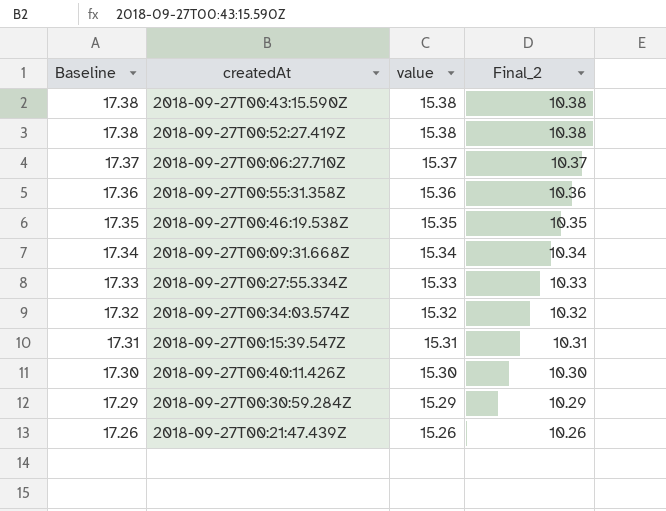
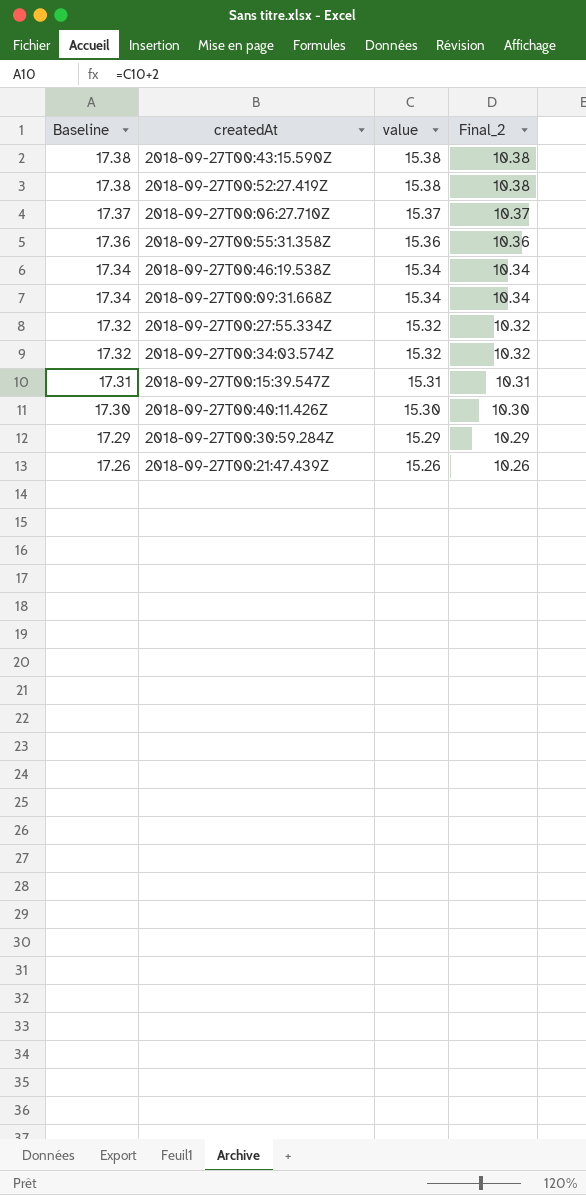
2018-09-27T00:46:19.538Z | Baseline: 17.35 -> 17.34
2018-09-27T00:46:19.538Z | value: 15.35 -> 15.34
2018-09-27T00:46:19.538Z | Final_2: 10.35 -> 10.34
2018-09-27T00:27:55.334Z | Baseline: 17.33 -> 17.32
2018-09-27T00:27:55.334Z | value: 15.33 -> 15.32
2018-09-27T00:27:55.334Z | Final_2: 10.33 -> 10.32

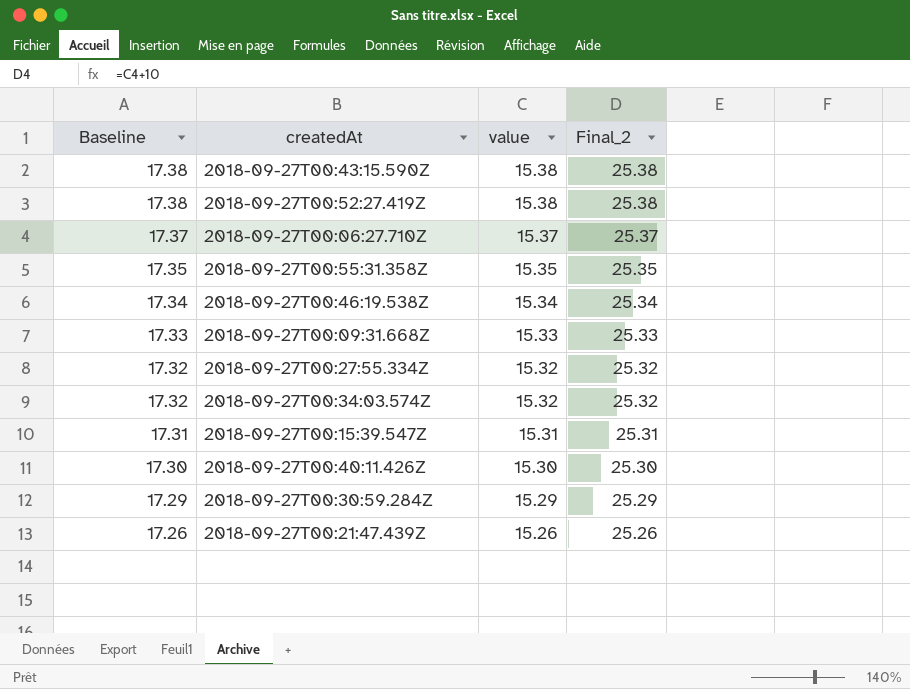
column Final_2 | formula: [value] - 5 -> [value] + 10
2018-09-27T00:55:31.358Z | Baseline: 17.36 -> 17.35
2018-09-27T00:55:31.358Z | value: 15.36 -> 15.35
2018-09-27T00:09:31.668Z | Baseline: 17.34 -> 17.33
2018-09-27T00:09:31.668Z | value: 15.34 -> 15.33

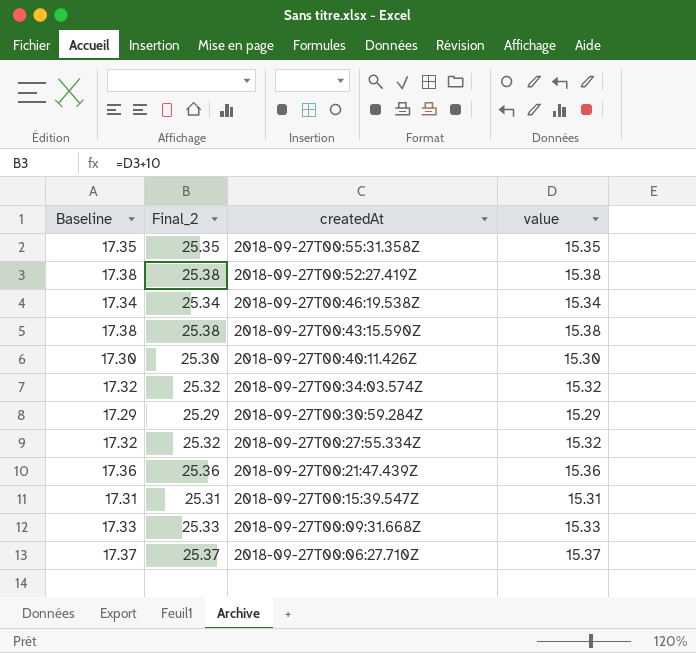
row order: Baseline descending -> createdAt descending
column Final_2 | position: 4 -> 2
2018-09-27T00:21:47.439Z | Baseline: 17.26 -> 17.36
2018-09-27T00:21:47.439Z | Final_2: 25.26 -> 25.36
2018-09-27T00:21:47.439Z | value: 15.26 -> 15.36

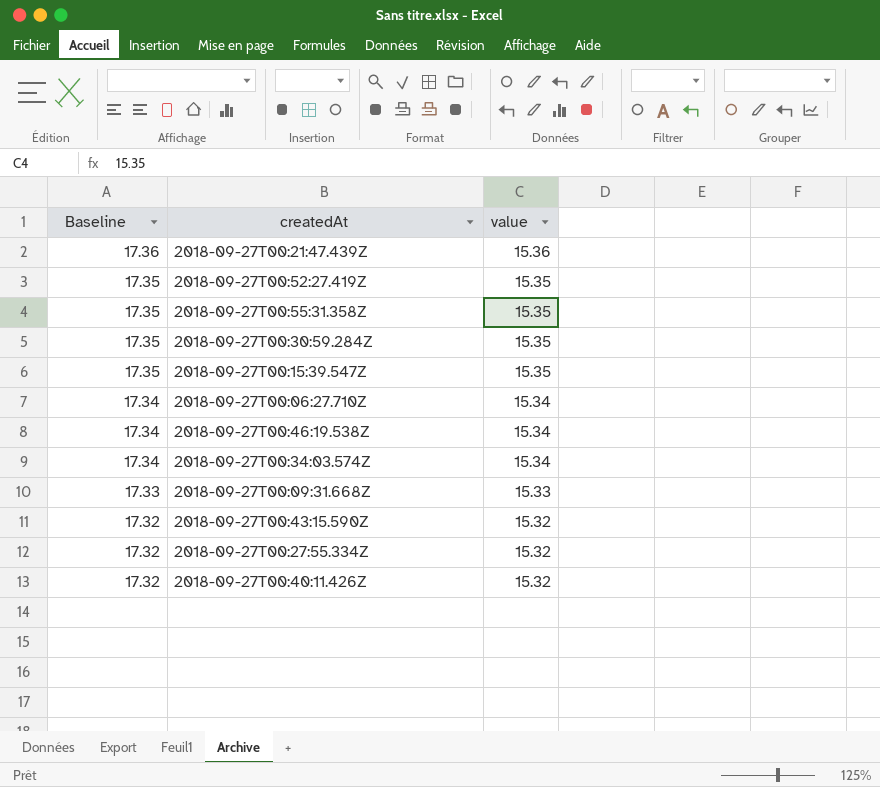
row order: createdAt descending -> Baseline descending
column Final_2 | formula: [value] + 10 -> none
2018-09-27T00:52:27.419Z | Baseline: 17.38 -> 17.35
2018-09-27T00:52:27.419Z | value: 15.38 -> 15.35
2018-09-27T00:30:59.284Z | Baseline: 17.29 -> 17.35
2018-09-27T00:30:59.284Z | value: 15.29 -> 15.35
2018-09-27T00:15:39.547Z | Baseline: 17.31 -> 17.35
2018-09-27T00:15:39.547Z | value: 15.31 -> 15.35
2018-09-27T00:06:27.710Z | Baseline: 17.37 -> 17.34
2018-09-27T00:06:27.710Z | value: 15.37 -> 15.34
2018-09-27T00:34:03.574Z | Baseline: 17.32 -> 17.34
2018-09-27T00:34:03.574Z | value: 15.32 -> 15.34
2018-09-27T00:43:15.590Z | Baseline: 17.38 -> 17.32
2018-09-27T00:43:15.590Z | value: 15.38 -> 15.32
2018-09-27T00:40:11.426Z | Baseline: 17.30 -> 17.32
2018-09-27T00:40:11.426Z | value: 15.30 -> 15.32

